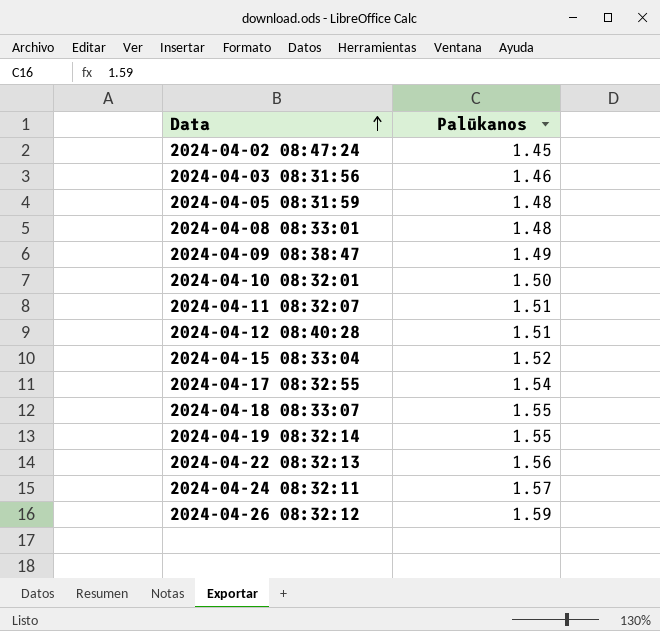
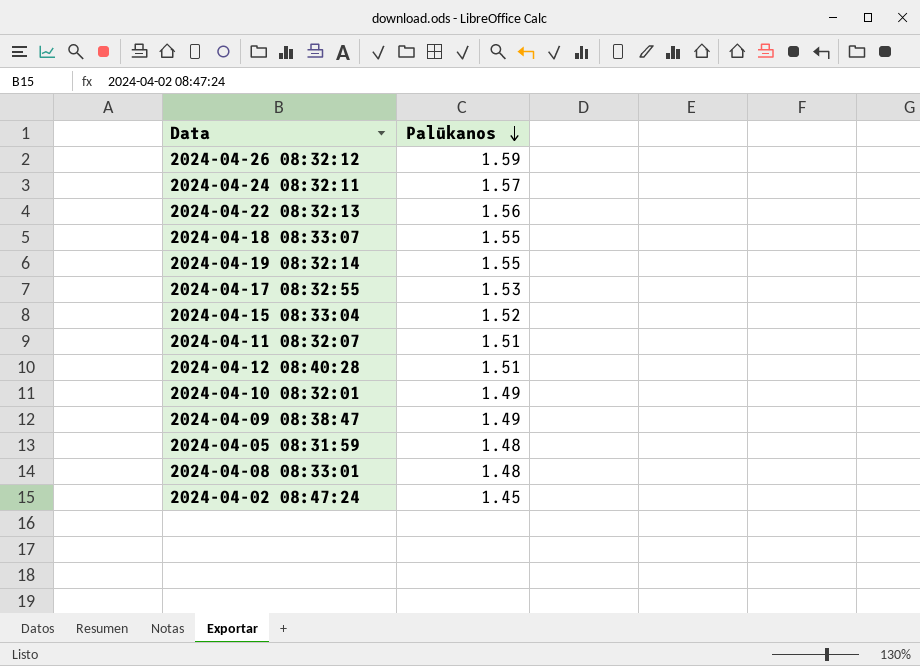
row order: Data ascending -> Palūkanos descending
row 2024-04-03 08:31:56: 1.46 -> none
2024-04-17 08:32:55 | Palūkanos: 1.54 -> 1.53
2024-04-10 08:32:01 | Palūkanos: 1.50 -> 1.49

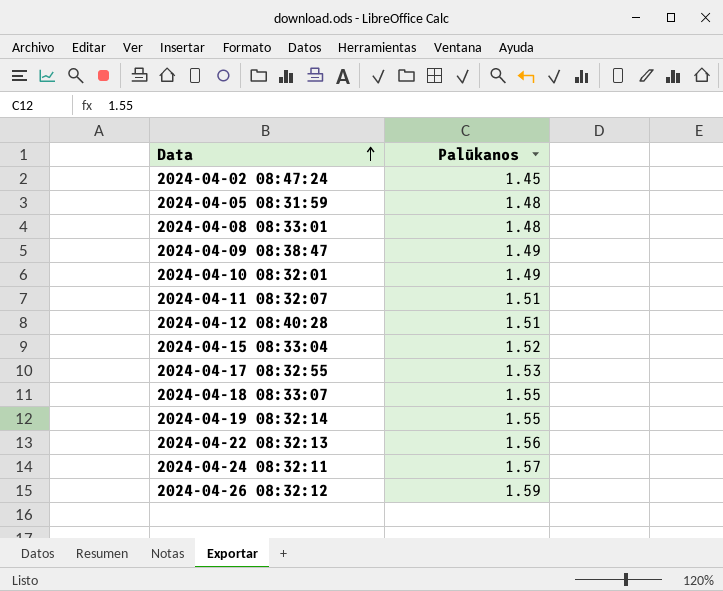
row order: Palūkanos descending -> Data ascending

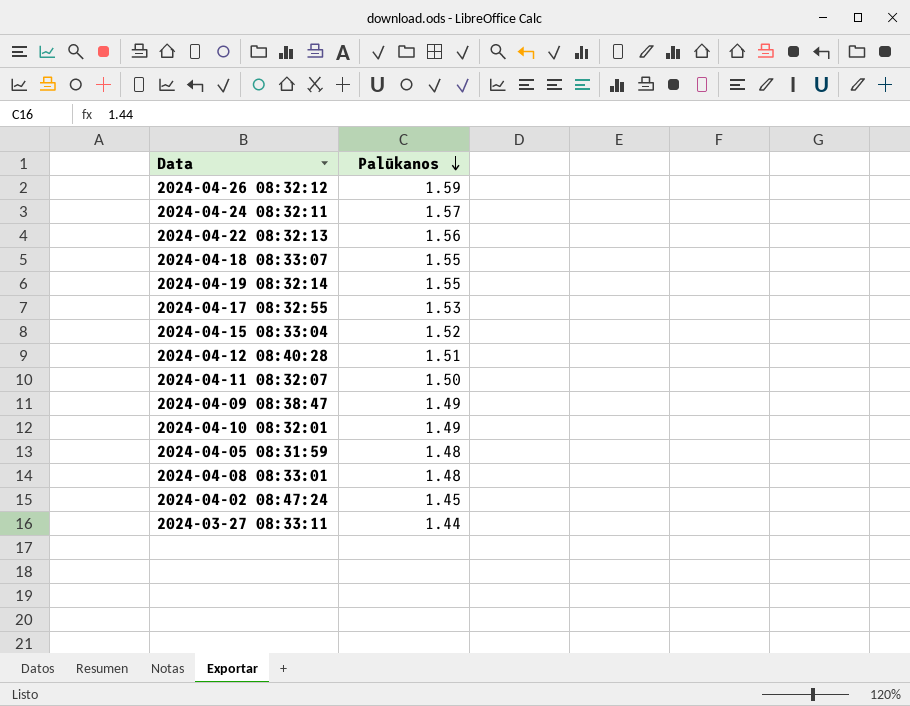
row order: Data ascending -> Palūkanos descending
2024-04-11 08:32:07 | Palūkanos: 1.51 -> 1.50
row 2024-03-27 08:33:11: none -> 1.44

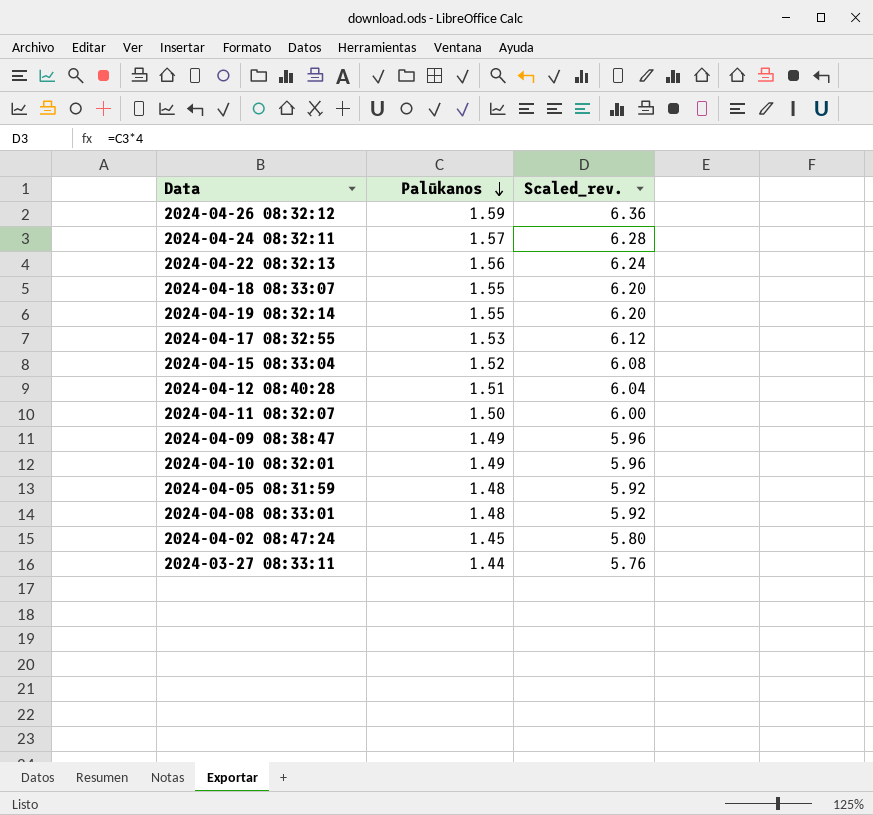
column Scaled_rev. | formula: none -> [Palūkanos] * 4

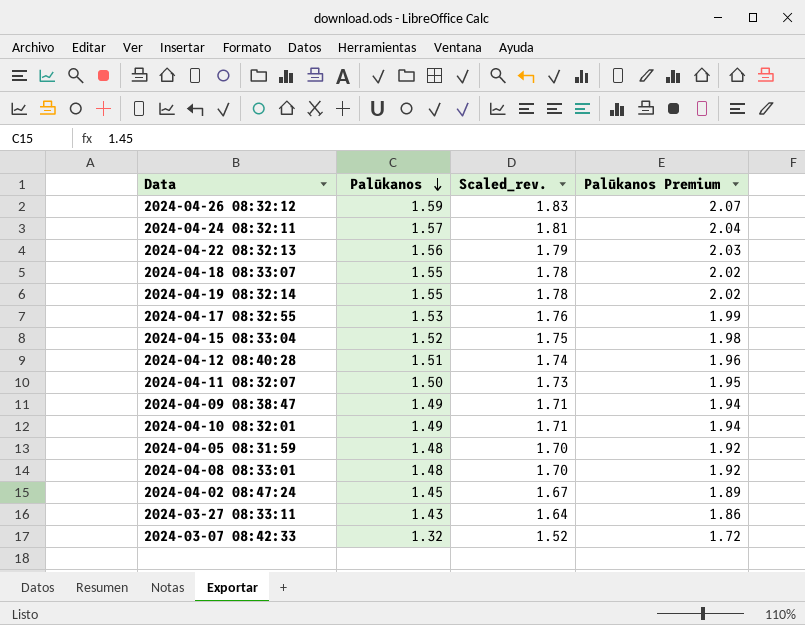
column Scaled_rev. | formula: [Palūkanos] * 4 -> [Palūkanos] * 1.15
column Palūkanos Premium | formula: none -> [Palūkanos] * 1.3
2024-03-27 08:33:11 | Palūkanos: 1.44 -> 1.43
row 2024-03-07 08:42:33: none -> 1.32 | 1.52 | 1.72

